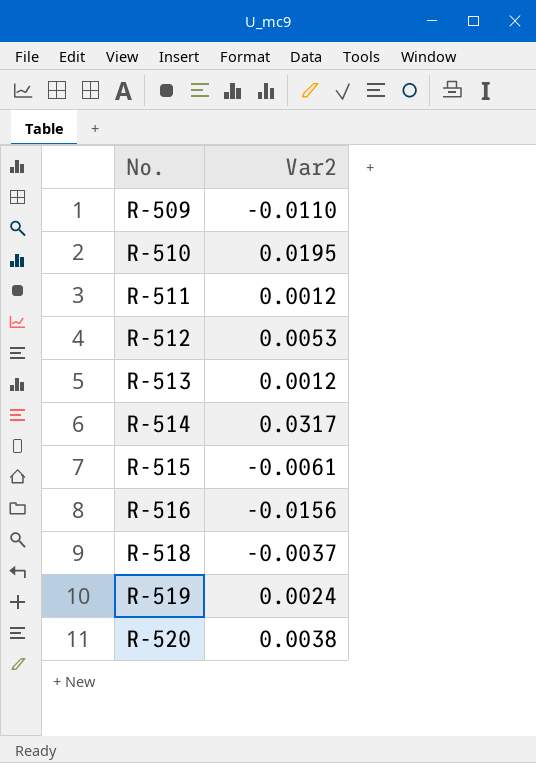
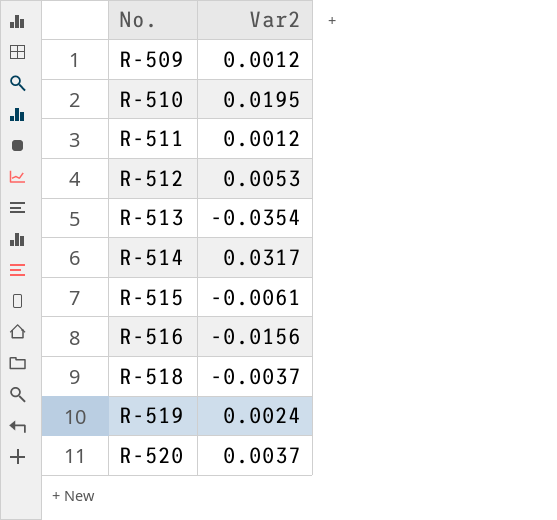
R-509 | Var2: -0.0110 -> 0.0012
R-513 | Var2: 0.0012 -> -0.0354
R-520 | Var2: 0.0038 -> 0.0037

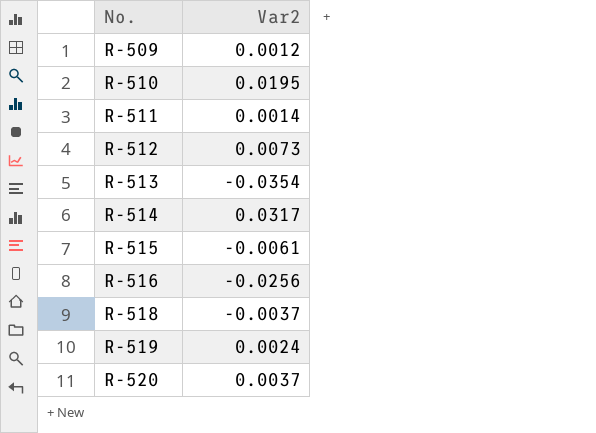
R-511 | Var2: 0.0012 -> 0.0014
R-512 | Var2: 0.0053 -> 0.0073
R-516 | Var2: -0.0156 -> -0.0256

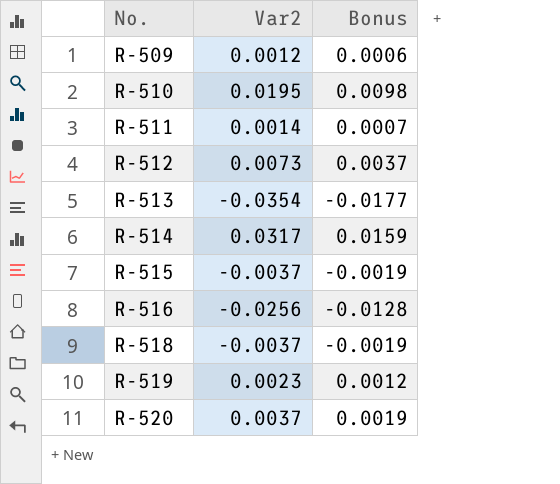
column Bonus | formula: none -> [Var2] * 0.5
R-515 | Var2: -0.0061 -> -0.0037
R-519 | Var2: 0.0024 -> 0.0023

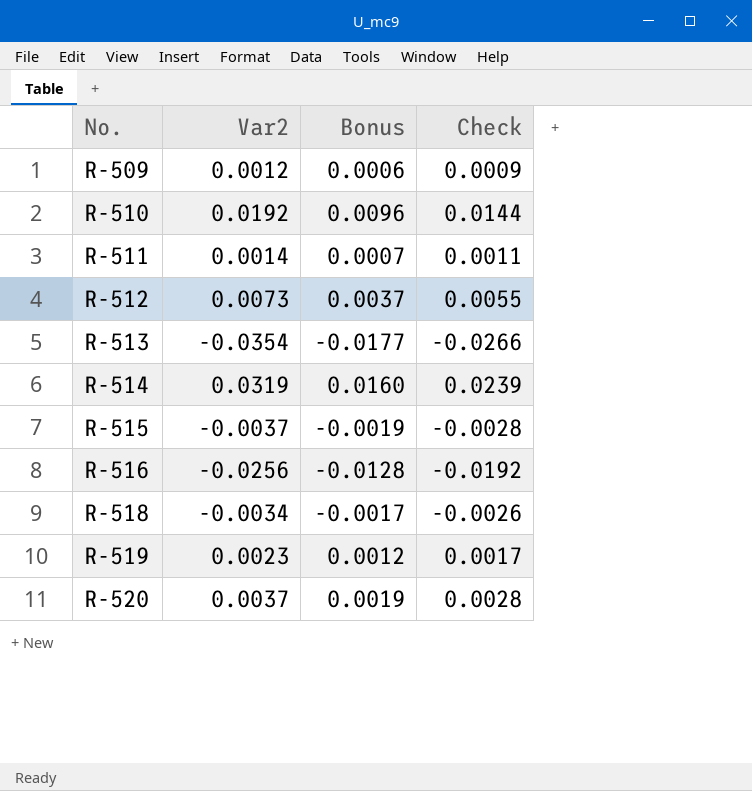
column Check | formula: none -> [Var2] * 0.75
R-510 | Var2: 0.0195 -> 0.0192
R-510 | Bonus: 0.0098 -> 0.0096
R-514 | Var2: 0.0317 -> 0.0319
R-514 | Bonus: 0.0159 -> 0.0160
R-518 | Var2: -0.0037 -> -0.0034
R-518 | Bonus: -0.0019 -> -0.0017

